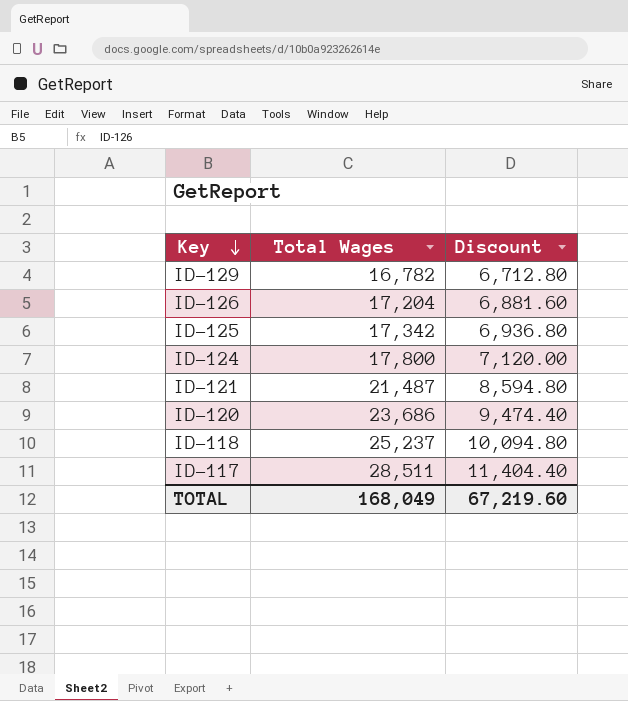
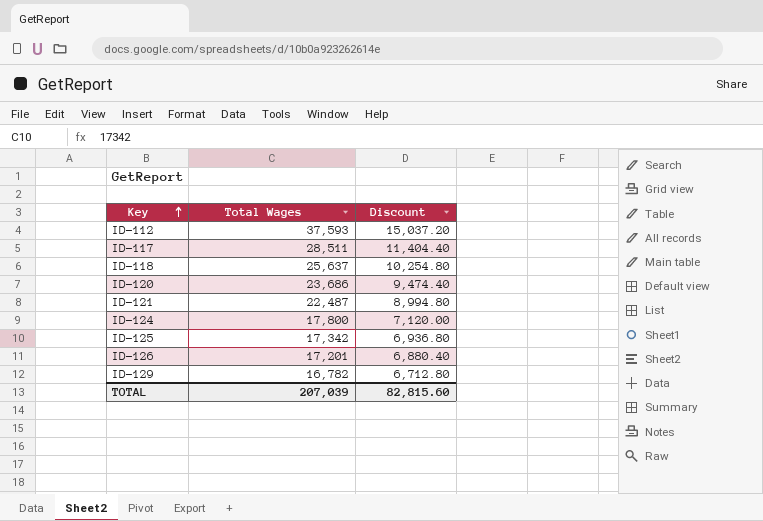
row order: Key descending -> Key ascending
row ID-112: none -> 37,593 | 15,037.20
ID-118 | Total Wages: 25,237 -> 25,637
ID-118 | Discount: 10,094.80 -> 10,254.80
ID-121 | Total Wages: 21,487 -> 22,487
ID-121 | Discount: 8,594.80 -> 8,994.80
ID-126 | Total Wages: 17,204 -> 17,201
ID-126 | Discount: 6,881.60 -> 6,880.40
TOTAL | Total Wages: 168,049 -> 207,039
TOTAL | Discount: 67,219.60 -> 82,815.60

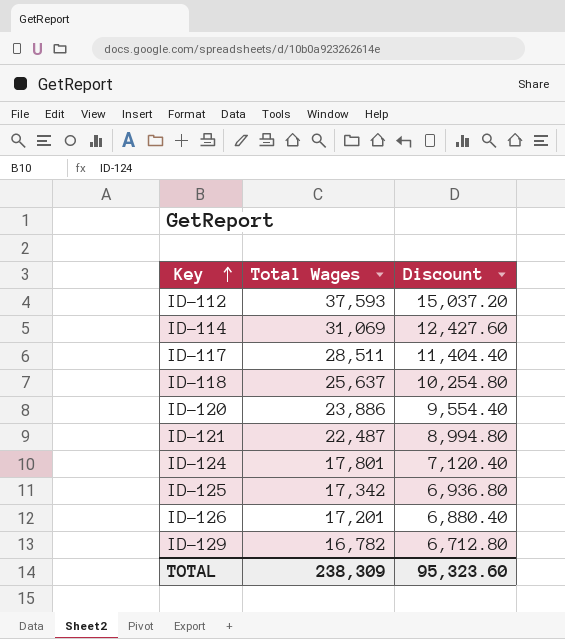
row ID-114: none -> 31,069 | 12,427.60
ID-120 | Total Wages: 23,686 -> 23,886
ID-120 | Discount: 9,474.40 -> 9,554.40
ID-124 | Total Wages: 17,800 -> 17,801
ID-124 | Discount: 7,120.00 -> 7,120.40
TOTAL | Total Wages: 207,039 -> 238,309
TOTAL | Discount: 82,815.60 -> 95,323.60

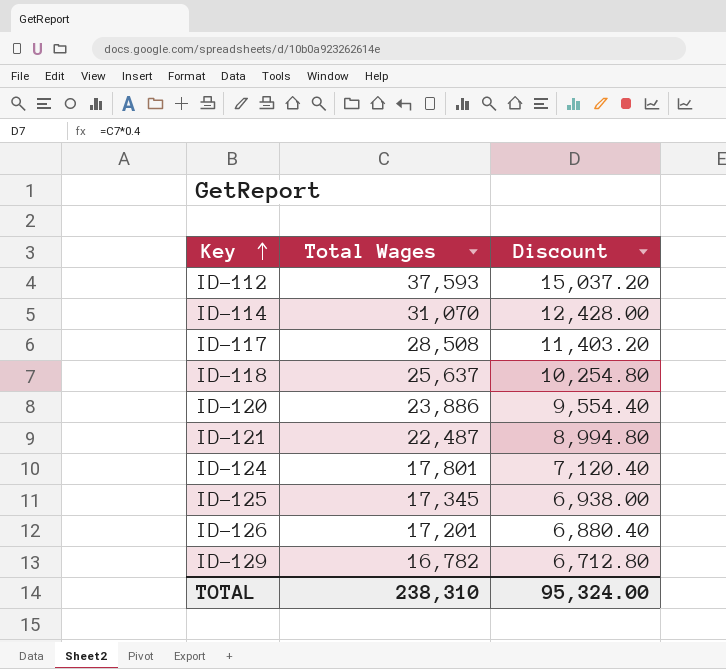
ID-114 | Total Wages: 31,069 -> 31,070
ID-114 | Discount: 12,427.60 -> 12,428.00
ID-117 | Total Wages: 28,511 -> 28,508
ID-117 | Discount: 11,404.40 -> 11,403.20
ID-125 | Total Wages: 17,342 -> 17,345
ID-125 | Discount: 6,936.80 -> 6,938.00
TOTAL | Total Wages: 238,309 -> 238,310
TOTAL | Discount: 95,323.60 -> 95,324.00

